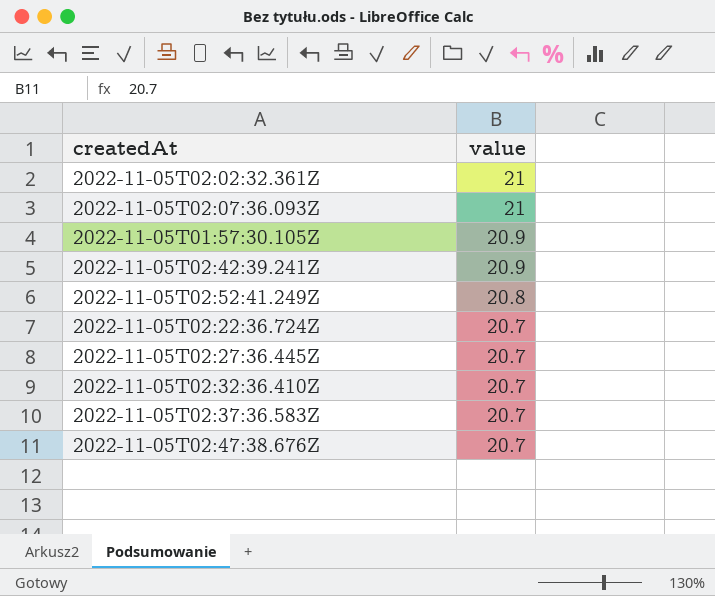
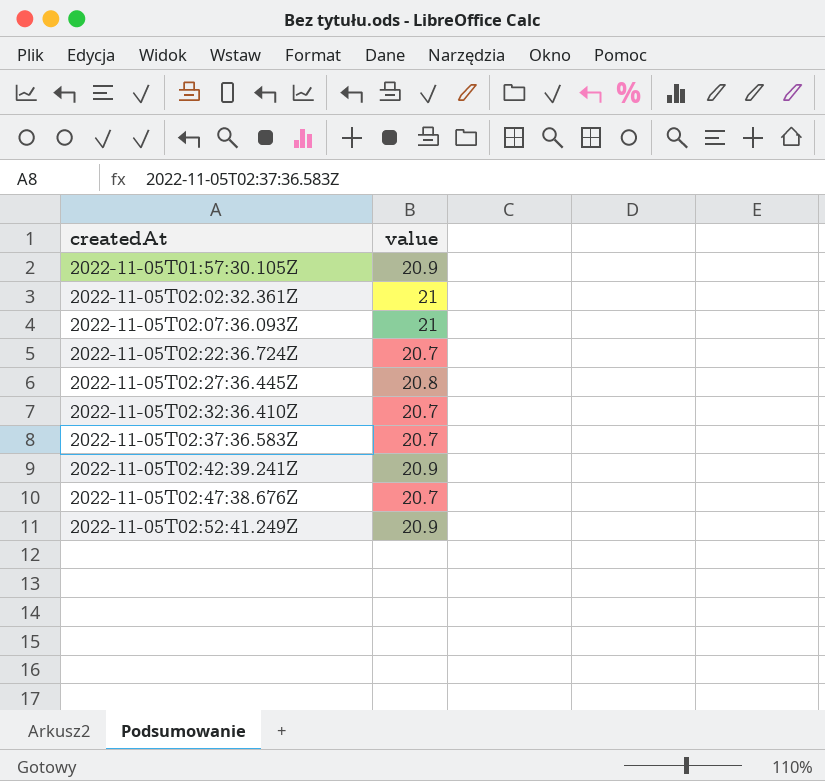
row order: value descending -> createdAt ascending
2022-11-05T02:27:36.445Z | value: 20.7 -> 20.8
2022-11-05T02:52:41.249Z | value: 20.8 -> 20.9

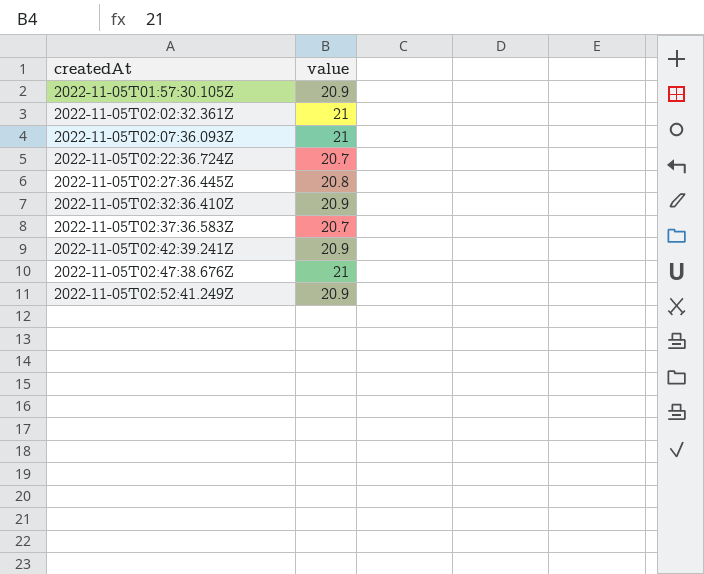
2022-11-05T02:32:36.410Z | value: 20.7 -> 20.9
2022-11-05T02:47:38.676Z | value: 20.7 -> 21

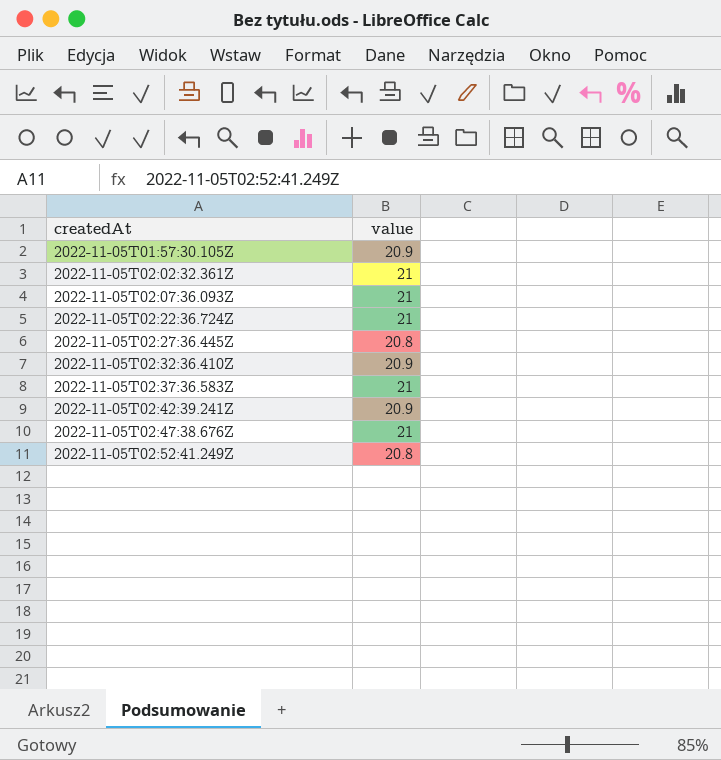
2022-11-05T02:22:36.724Z | value: 20.7 -> 21
2022-11-05T02:37:36.583Z | value: 20.7 -> 21
2022-11-05T02:52:41.249Z | value: 20.9 -> 20.8

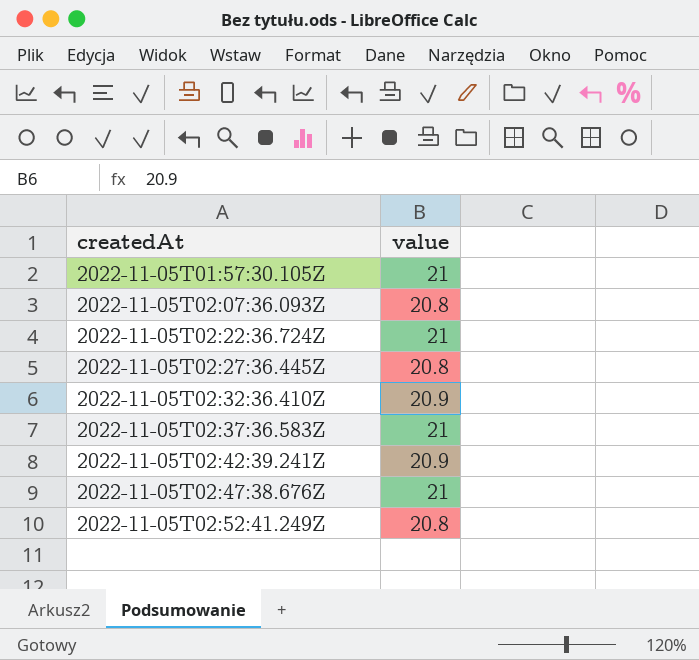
row 2022-11-05T02:02:32.361Z: 21 -> none
2022-11-05T01:57:30.105Z | value: 20.9 -> 21
2022-11-05T02:07:36.093Z | value: 21 -> 20.8

